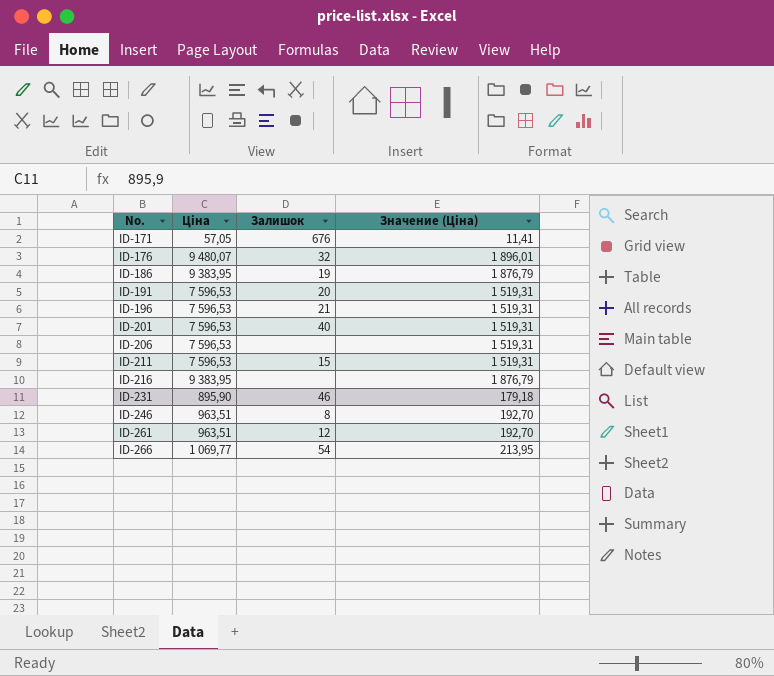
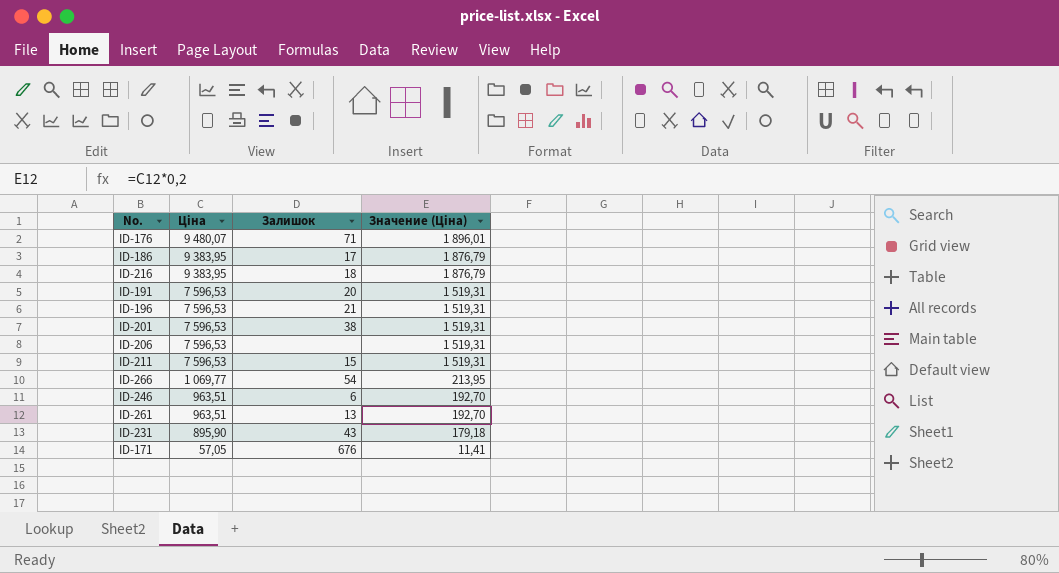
row order: No. ascending -> Ціна descending
ID-176 | Залишок: 32 -> 71
ID-186 | Залишок: 19 -> 17
ID-216 | Залишок: none -> 18
ID-201 | Залишок: 40 -> 38
ID-246 | Залишок: 8 -> 6
ID-261 | Залишок: 12 -> 13
ID-231 | Залишок: 46 -> 43

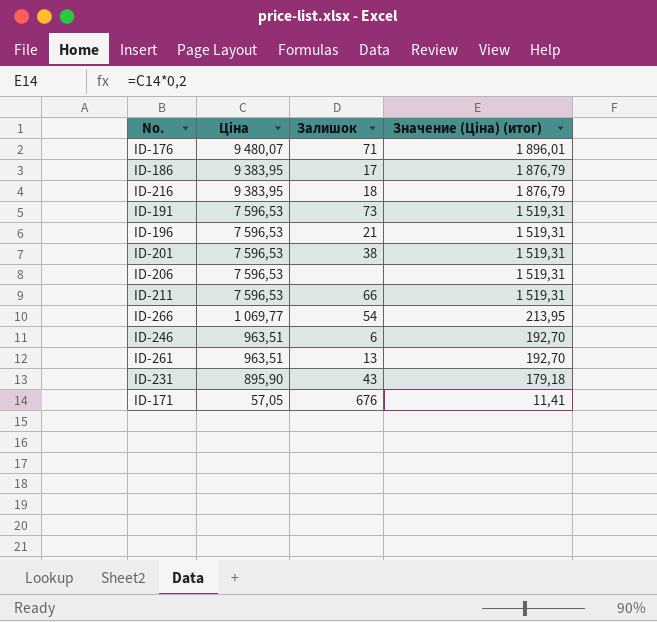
column name: Значение (Ціна) -> Значение (Ціна) (итог)
ID-191 | Залишок: 20 -> 73
ID-211 | Залишок: 15 -> 66

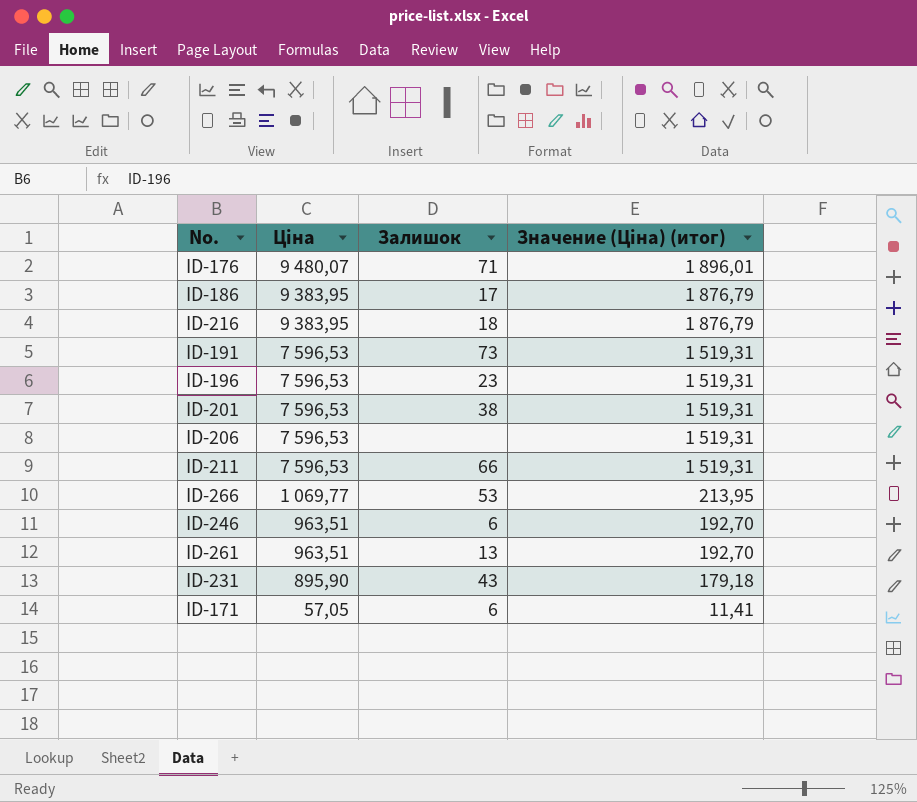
ID-196 | Залишок: 21 -> 23
ID-266 | Залишок: 54 -> 53
ID-171 | Залишок: 676 -> 6

